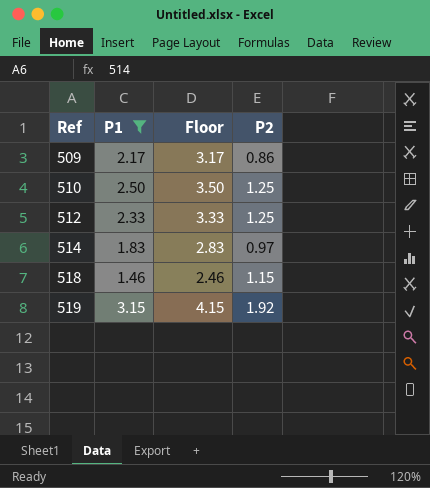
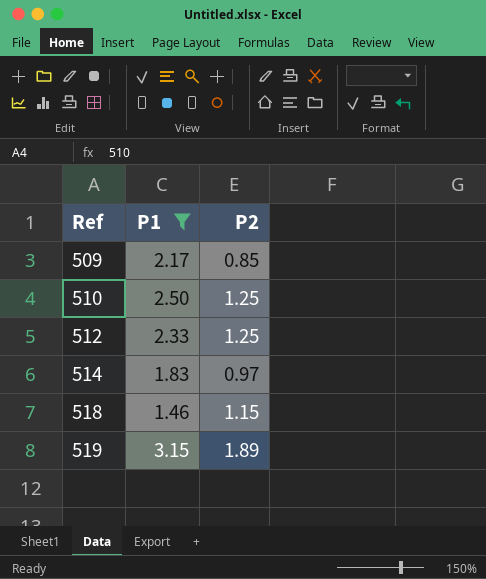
column Floor | formula: [P1] + 1 -> none
509 | P2: 0.86 -> 0.85
519 | P2: 1.92 -> 1.89

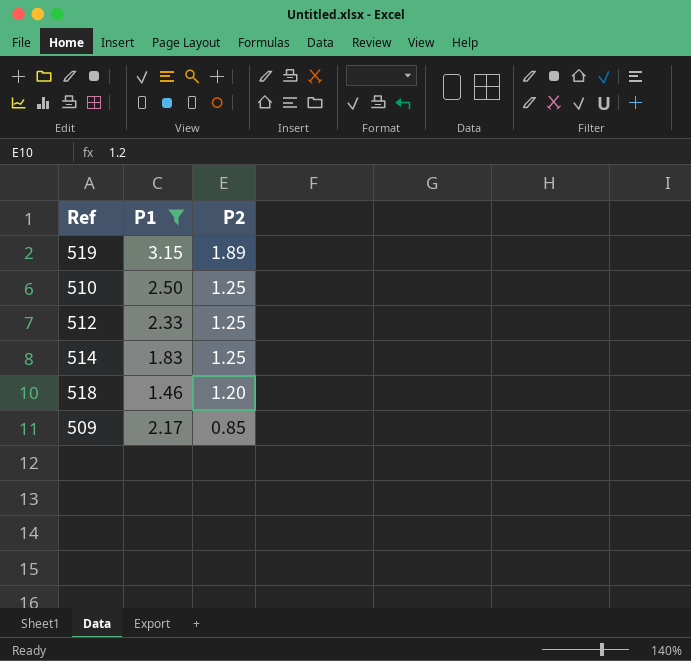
row order: Ref ascending -> P2 descending
514 | P2: 0.97 -> 1.25
518 | P2: 1.15 -> 1.20

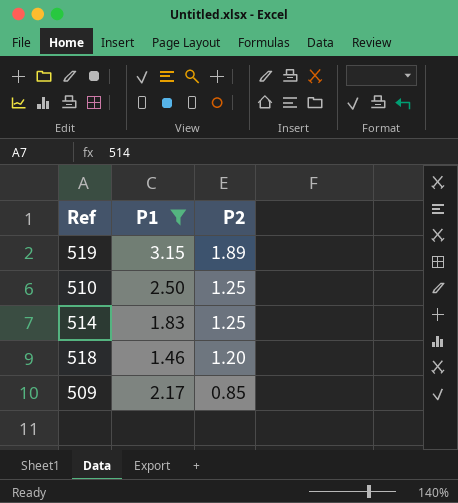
row 512: 2.33 | 1.25 -> none

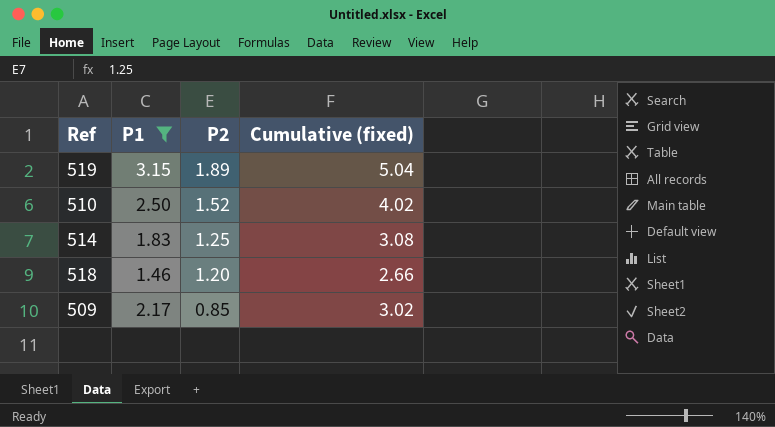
column Cumulative (fixed) | formula: none -> [P1] + [P2]
510 | P2: 1.25 -> 1.52

